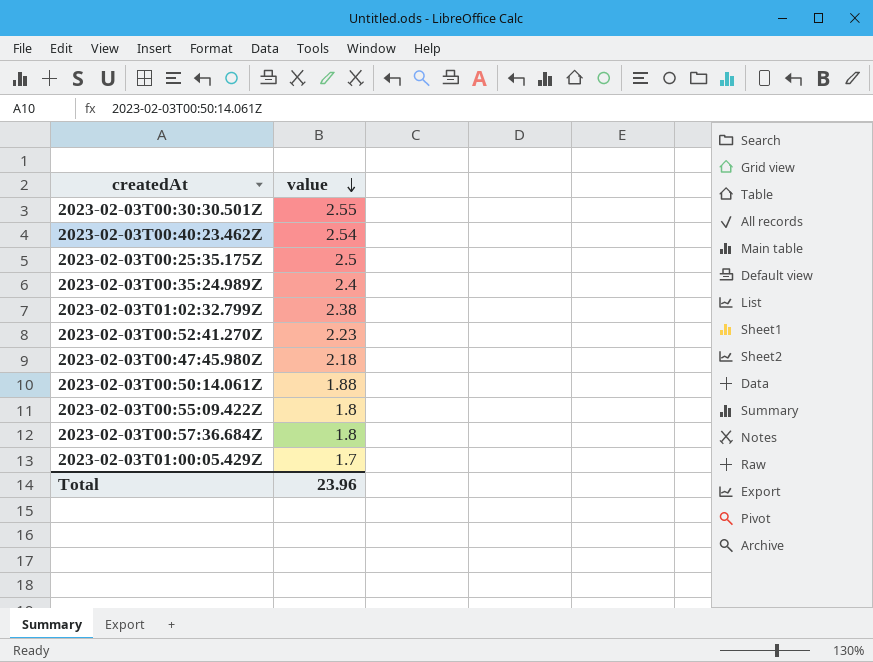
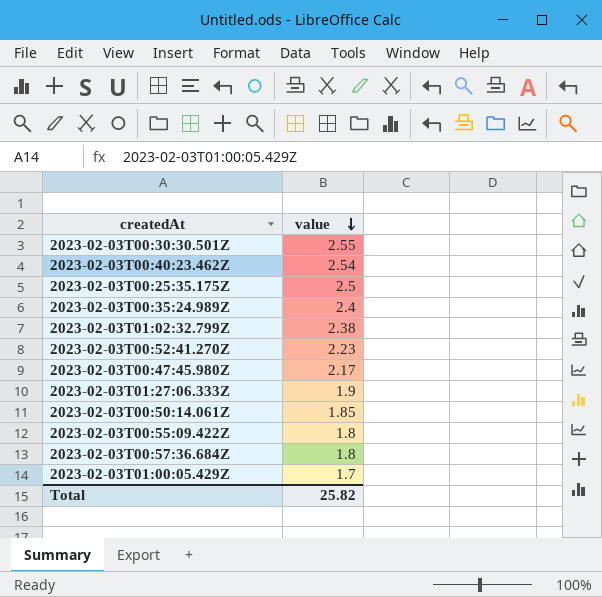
2023-02-03T00:47:45.980Z | value: 2.18 -> 2.17
row 2023-02-03T01:27:06.333Z: none -> 1.9
2023-02-03T00:50:14.061Z | value: 1.88 -> 1.85
Total | value: 23.96 -> 25.82

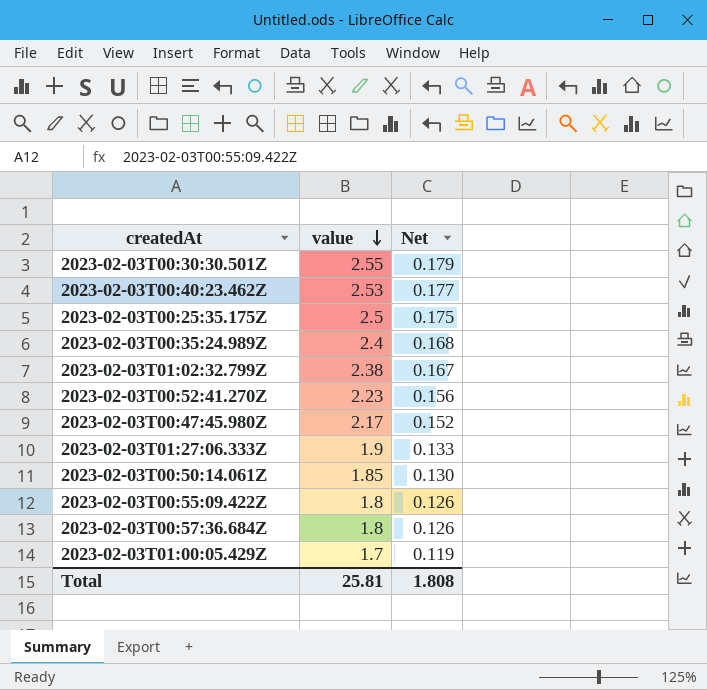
column Net | formula: none -> [value] * 0.07
2023-02-03T00:40:23.462Z | value: 2.54 -> 2.53
Total | value: 25.82 -> 25.81

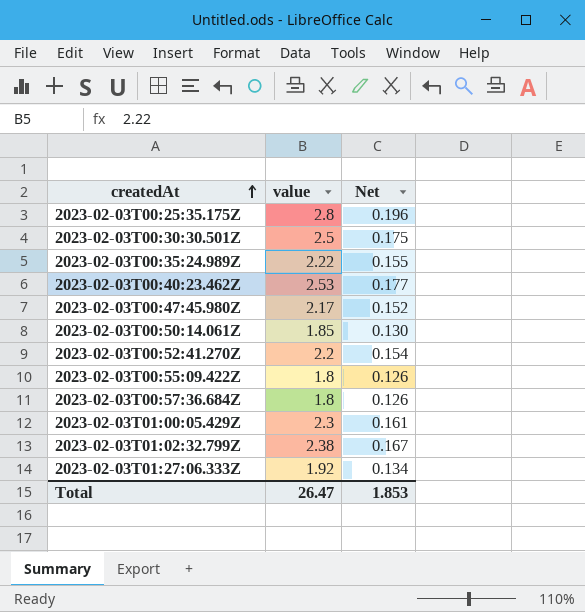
row order: value descending -> createdAt ascending
2023-02-03T00:25:35.175Z | value: 2.5 -> 2.8
2023-02-03T00:25:35.175Z | Net: 0.175 -> 0.196
2023-02-03T00:30:30.501Z | value: 2.55 -> 2.5
2023-02-03T00:30:30.501Z | Net: 0.179 -> 0.175
2023-02-03T00:35:24.989Z | value: 2.4 -> 2.22
2023-02-03T00:35:24.989Z | Net: 0.168 -> 0.155
2023-02-03T00:52:41.270Z | value: 2.23 -> 2.2
2023-02-03T00:52:41.270Z | Net: 0.156 -> 0.154
2023-02-03T01:00:05.429Z | value: 1.7 -> 2.3
2023-02-03T01:00:05.429Z | Net: 0.119 -> 0.161
2023-02-03T01:27:06.333Z | value: 1.9 -> 1.92
2023-02-03T01:27:06.333Z | Net: 0.133 -> 0.134
Total | value: 25.81 -> 26.47
Total | Net: 1.808 -> 1.853

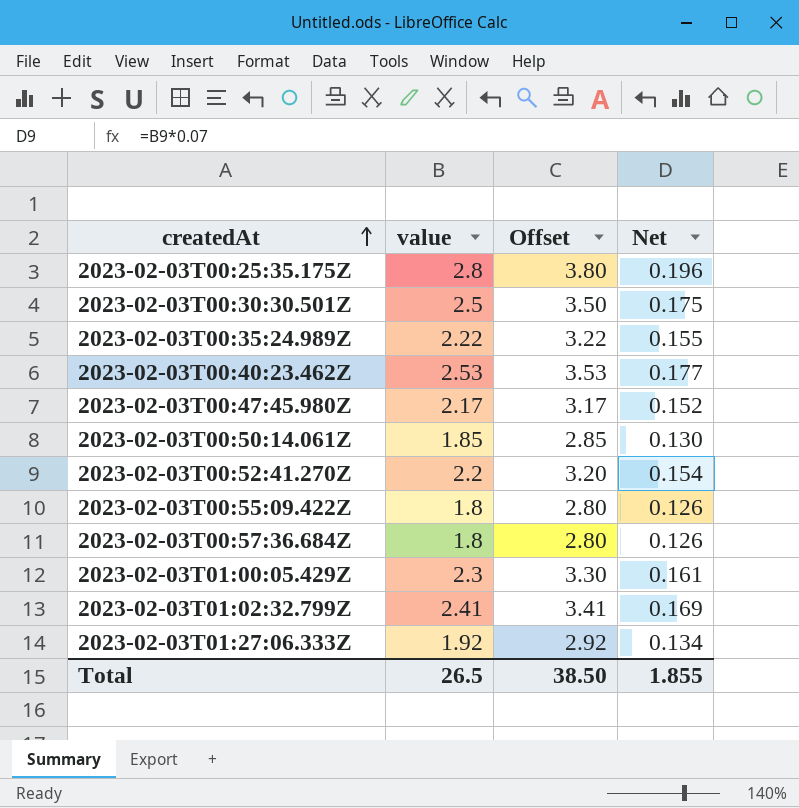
column Offset | formula: none -> [value] + 1
2023-02-03T01:02:32.799Z | value: 2.38 -> 2.41
2023-02-03T01:02:32.799Z | Net: 0.167 -> 0.169
Total | value: 26.47 -> 26.5
Total | Net: 1.853 -> 1.855

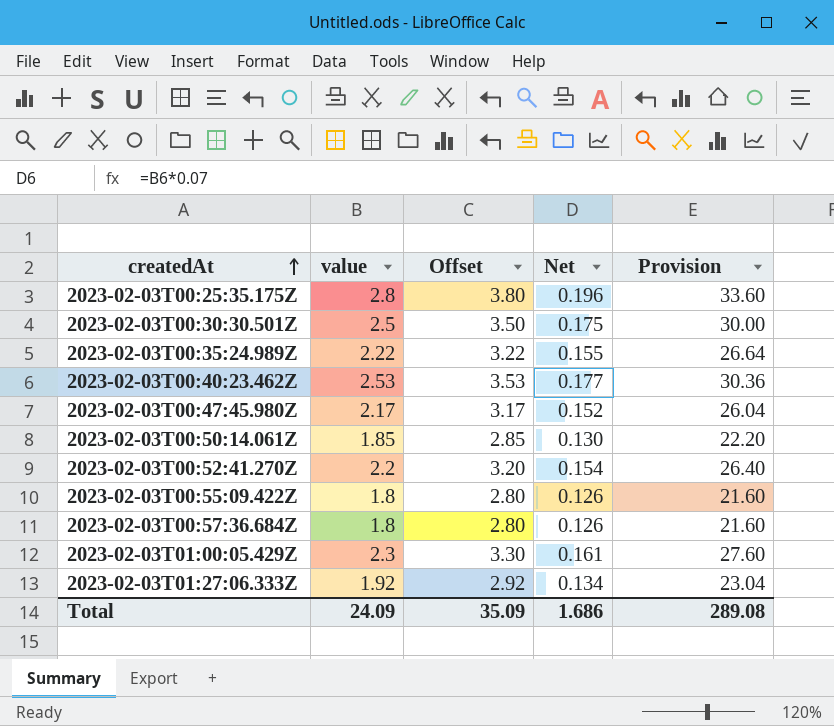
column Provision | formula: none -> [value] * 12
row 2023-02-03T01:02:32.799Z: 2.41 | 3.41 | 0.169 -> none
Total | value: 26.5 -> 24.09
Total | Offset: 38.50 -> 35.09
Total | Net: 1.855 -> 1.686

